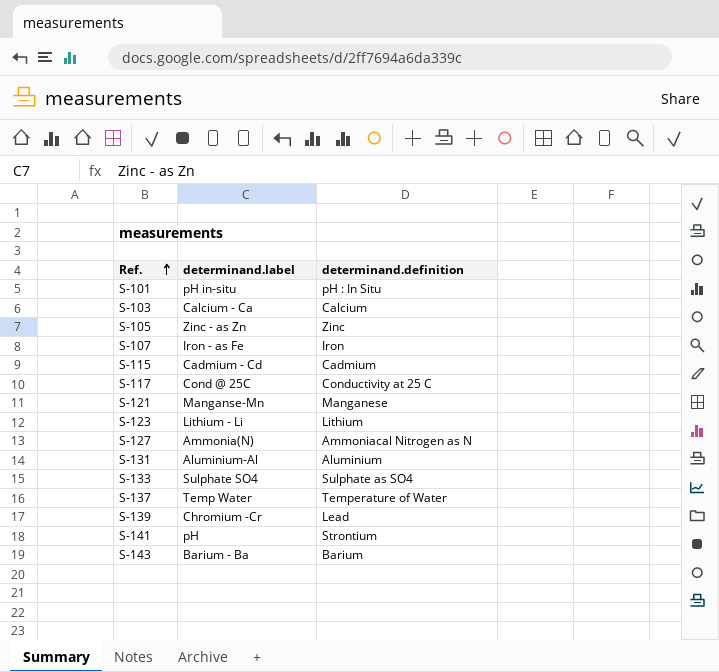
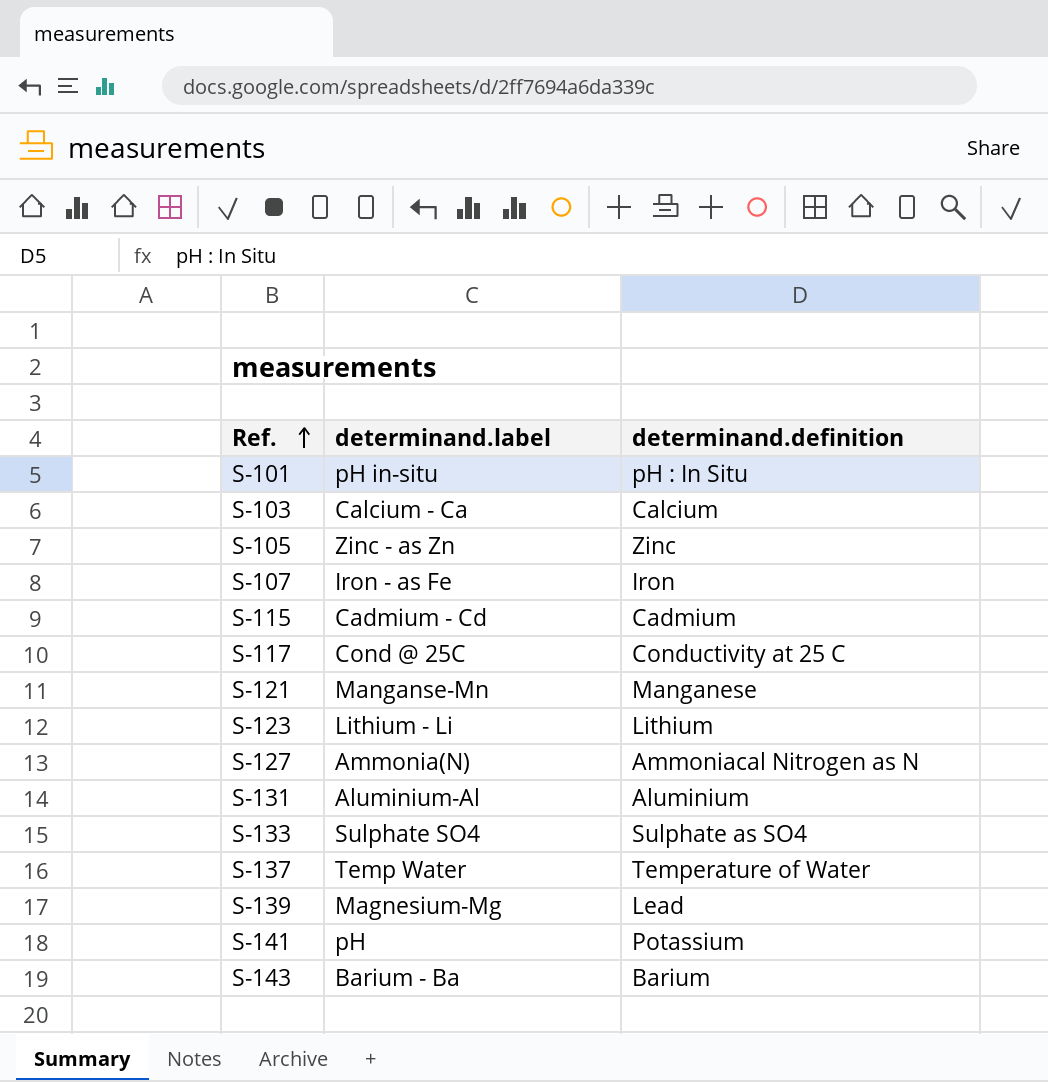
S-139 | determinand.label: Chromium -Cr -> Magnesium-Mg
S-141 | determinand.definition: Strontium -> Potassium

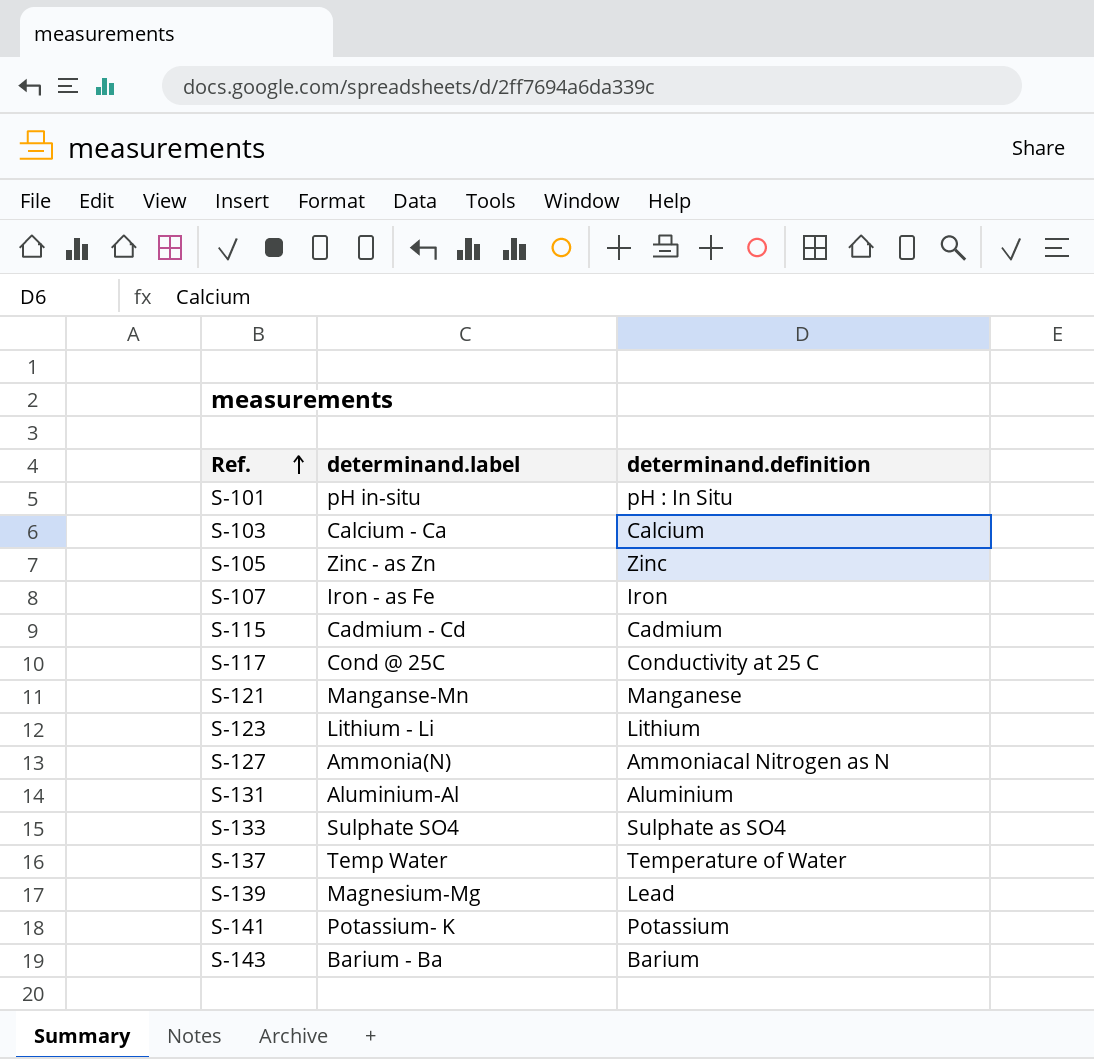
S-141 | determinand.label: pH -> Potassium- K

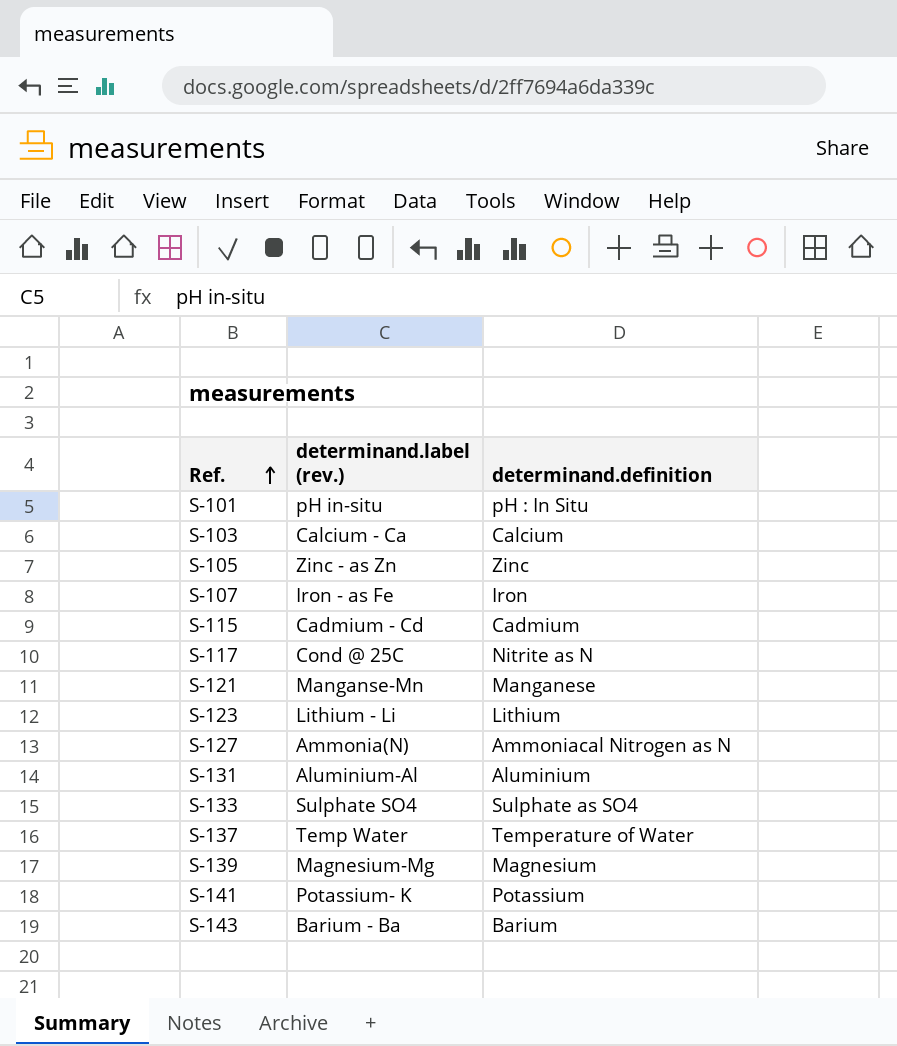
column name: determinand.label -> determinand.label (rev.)
S-117 | determinand.definition: Conductivity at 25 C -> Nitrite as N
S-139 | determinand.definition: Lead -> Magnesium

